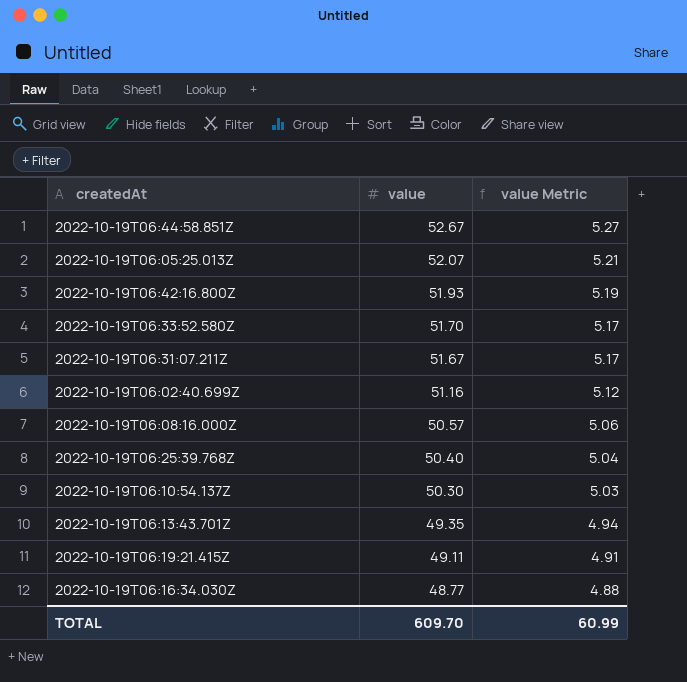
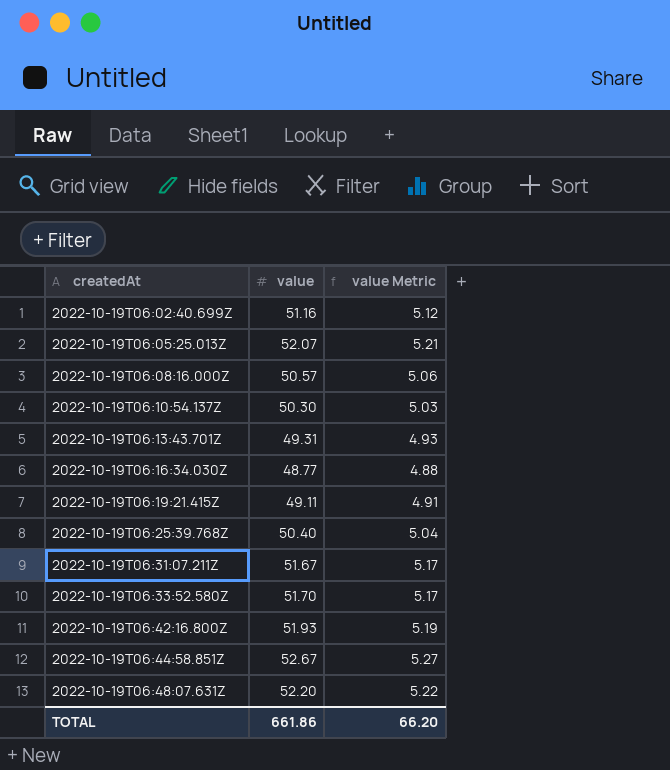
row order: value descending -> createdAt ascending
2022-10-19T06:13:43.701Z | value: 49.35 -> 49.31
2022-10-19T06:13:43.701Z | value Metric: 4.94 -> 4.93
row 2022-10-19T06:48:07.631Z: none -> 52.20 | 5.22
TOTAL | value: 609.70 -> 661.86
TOTAL | value Metric: 60.99 -> 66.20

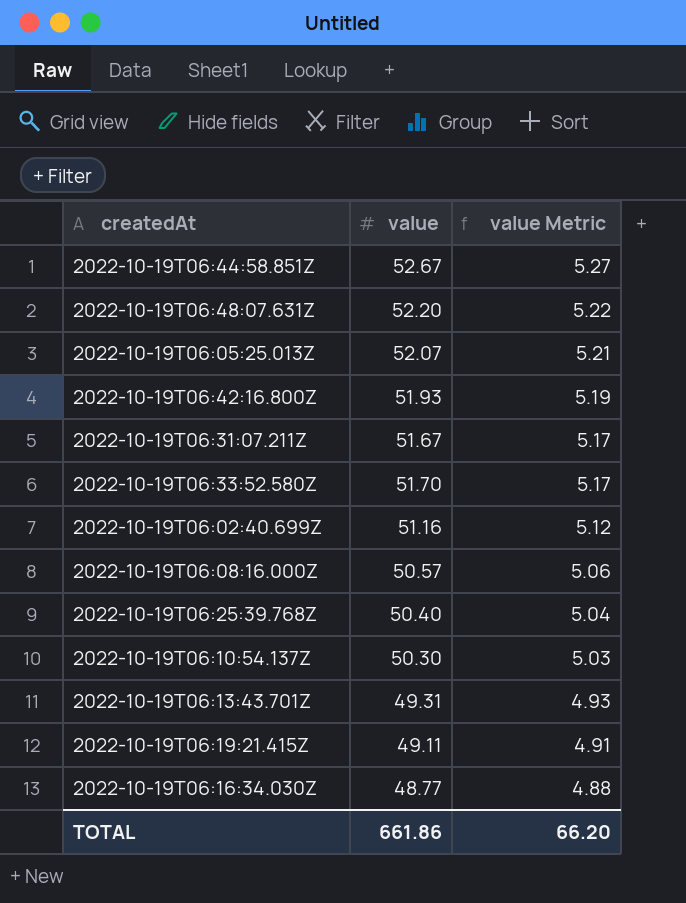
row order: createdAt ascending -> value Metric descending

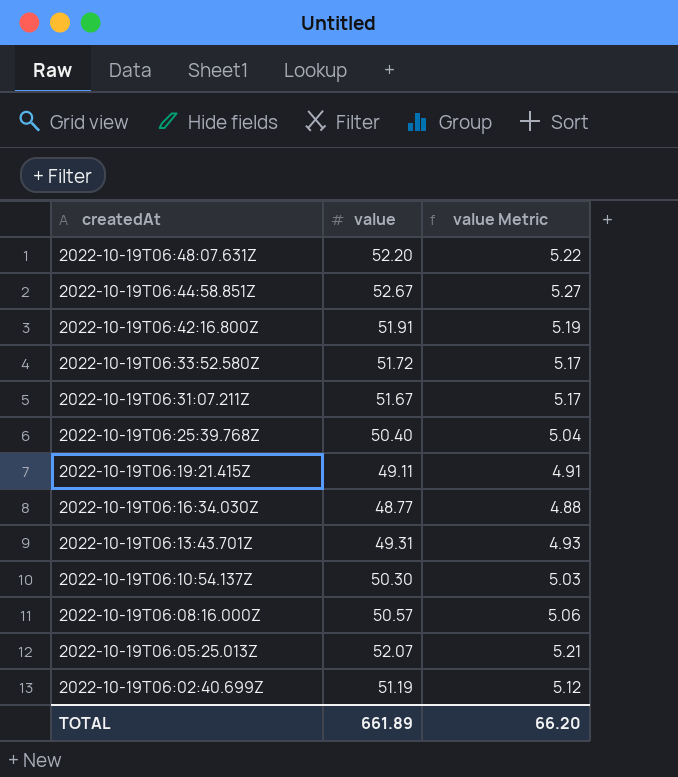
row order: value Metric descending -> createdAt descending
2022-10-19T06:42:16.800Z | value: 51.93 -> 51.91
2022-10-19T06:33:52.580Z | value: 51.70 -> 51.72
2022-10-19T06:02:40.699Z | value: 51.16 -> 51.19
TOTAL | value: 661.86 -> 661.89

